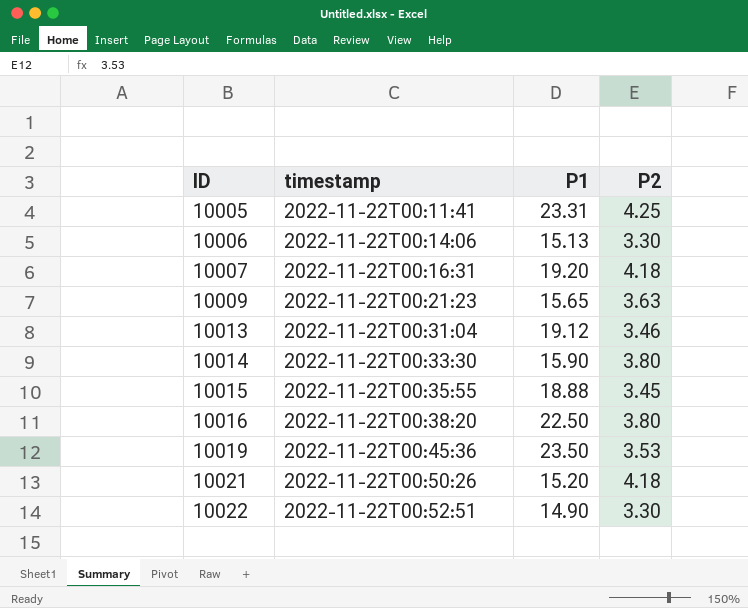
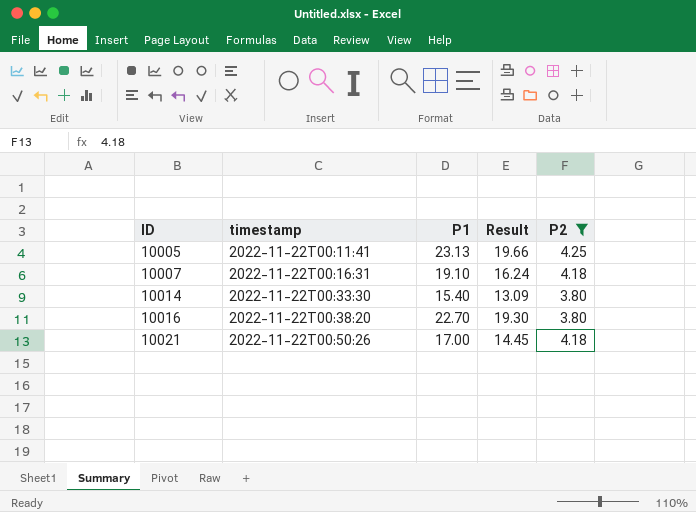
filter: none -> P2 >= 3.80
column Result | formula: none -> [P1] * 0.85
10005 | P1: 23.31 -> 23.13
10007 | P1: 19.20 -> 19.10
10014 | P1: 15.90 -> 15.40
10016 | P1: 22.50 -> 22.70
10021 | P1: 15.20 -> 17.00

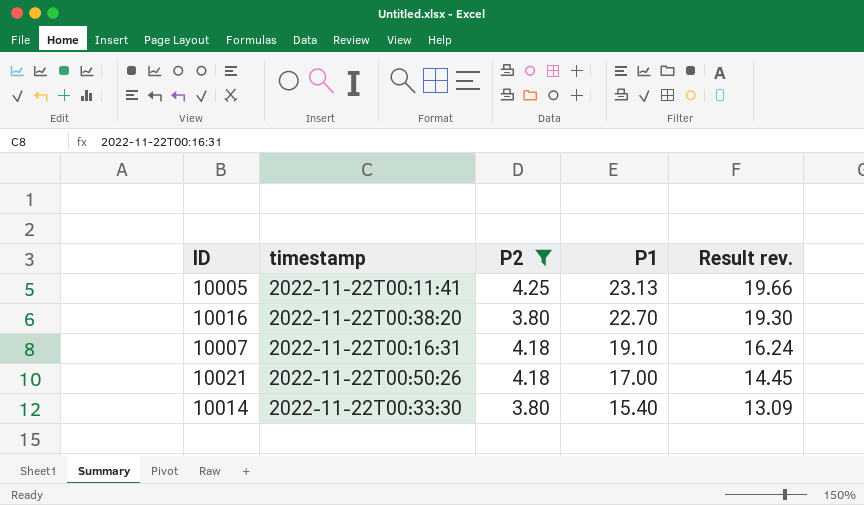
row order: ID ascending -> P1 descending
column P2 | position: 5 -> 3
column name: Result -> Result rev.

